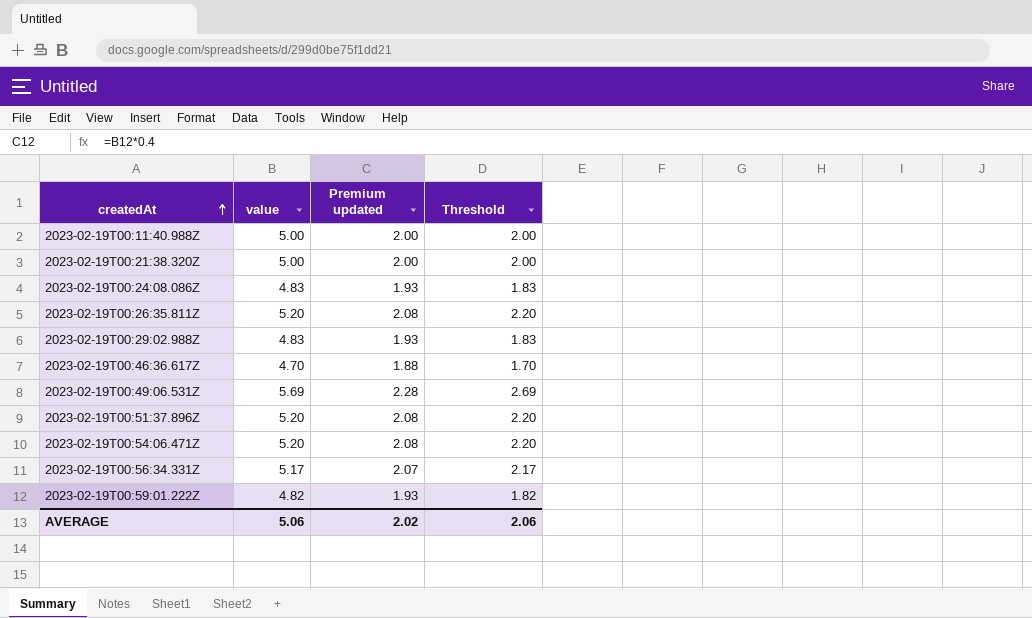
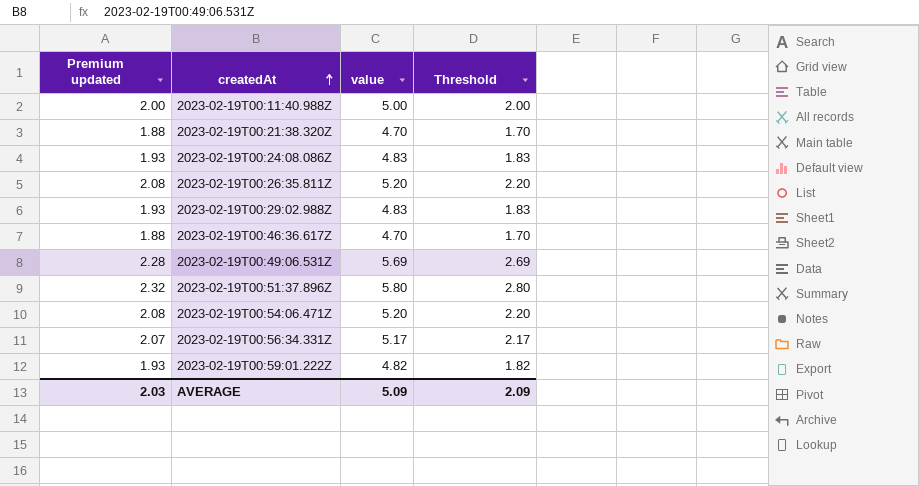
column Premium updated | position: 3 -> 1
2023-02-19T00:21:38.320Z | Premium updated: 2.00 -> 1.88
2023-02-19T00:21:38.320Z | value: 5.00 -> 4.70
2023-02-19T00:21:38.320Z | Threshold: 2.00 -> 1.70
2023-02-19T00:51:37.896Z | Premium updated: 2.08 -> 2.32
2023-02-19T00:51:37.896Z | value: 5.20 -> 5.80
2023-02-19T00:51:37.896Z | Threshold: 2.20 -> 2.80
AVERAGE | Premium updated: 2.02 -> 2.03
AVERAGE | value: 5.06 -> 5.09
AVERAGE | Threshold: 2.06 -> 2.09

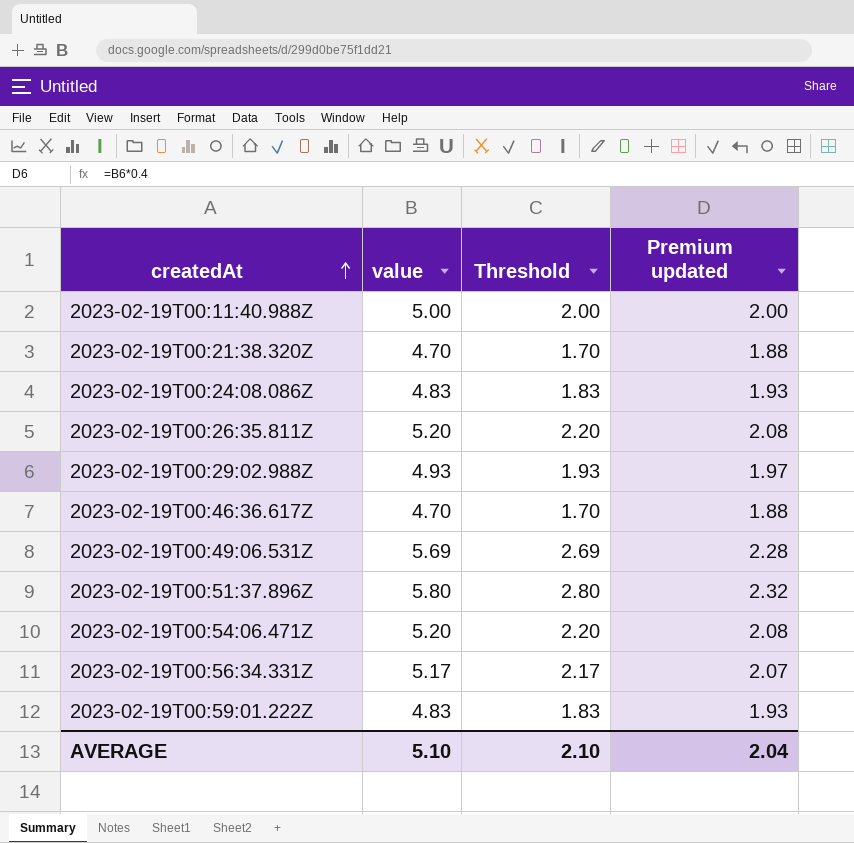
column Premium updated | position: 1 -> 4
2023-02-19T00:29:02.988Z | value: 4.83 -> 4.93
2023-02-19T00:29:02.988Z | Threshold: 1.83 -> 1.93
2023-02-19T00:29:02.988Z | Premium updated: 1.93 -> 1.97
2023-02-19T00:59:01.222Z | value: 4.82 -> 4.83
2023-02-19T00:59:01.222Z | Threshold: 1.82 -> 1.83
AVERAGE | value: 5.09 -> 5.10
AVERAGE | Threshold: 2.09 -> 2.10
AVERAGE | Premium updated: 2.03 -> 2.04

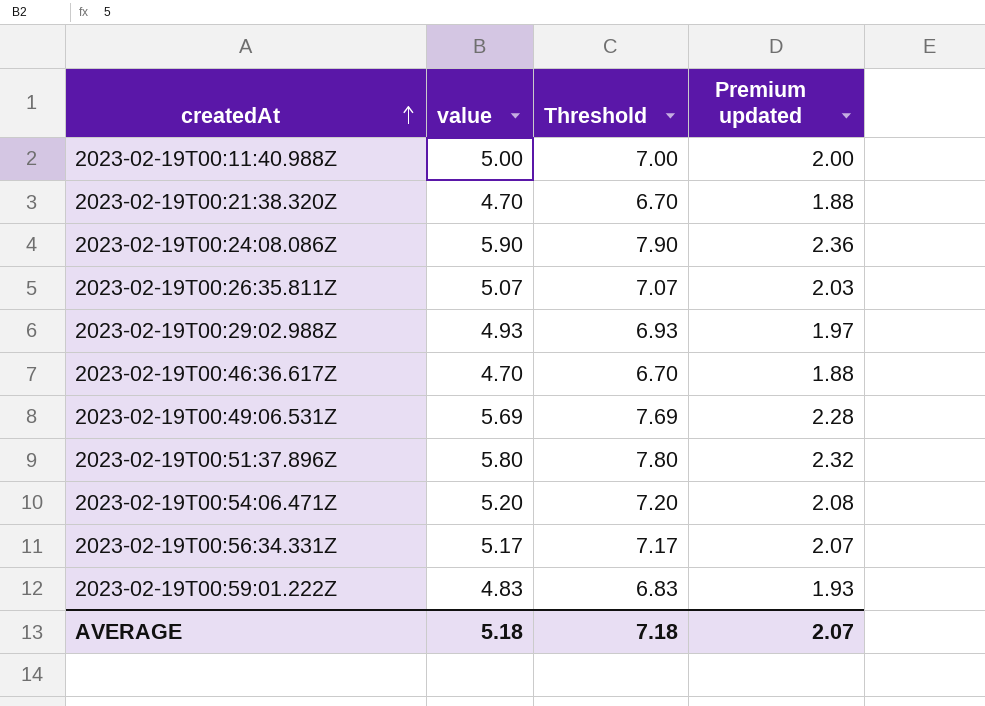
column Threshold | formula: [value] - 3 -> [value] + 2
2023-02-19T00:24:08.086Z | value: 4.83 -> 5.90
2023-02-19T00:24:08.086Z | Premium updated: 1.93 -> 2.36
2023-02-19T00:26:35.811Z | value: 5.20 -> 5.07
2023-02-19T00:26:35.811Z | Premium updated: 2.08 -> 2.03
AVERAGE | value: 5.10 -> 5.18
AVERAGE | Threshold: 2.10 -> 7.18
AVERAGE | Premium updated: 2.04 -> 2.07

